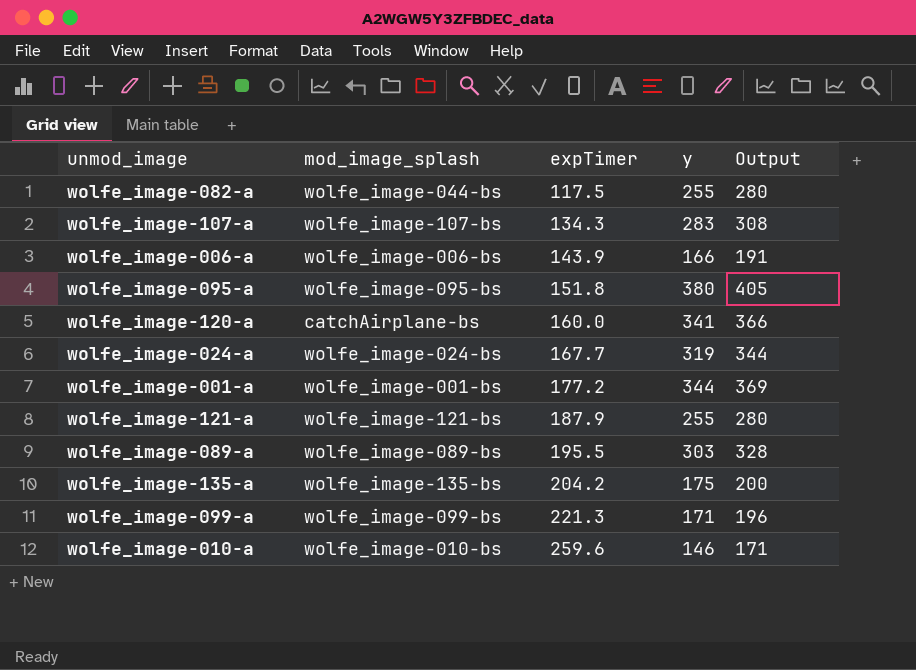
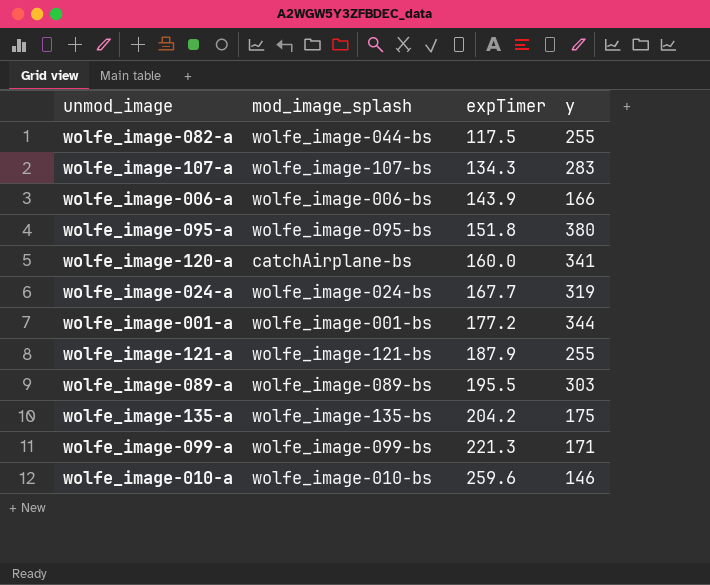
column Output | formula: [y] + 25 -> none

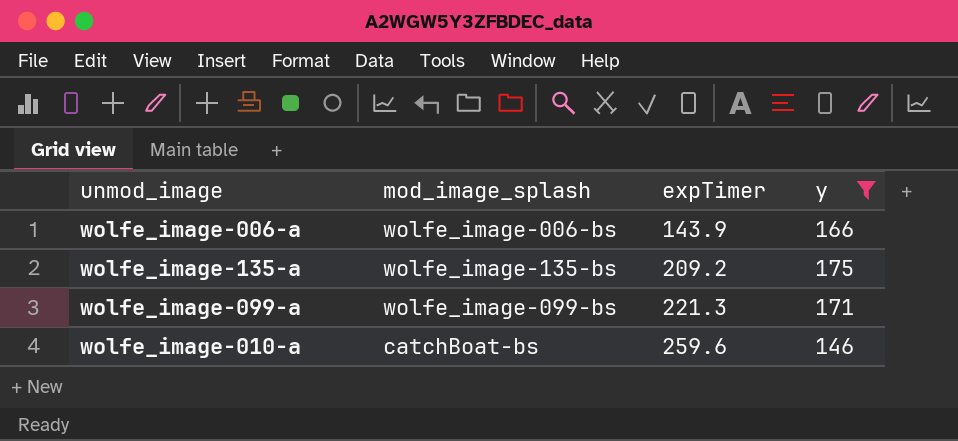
filter: none -> y <= 175
wolfe_image-135-a | expTimer: 204.2 -> 209.2
wolfe_image-010-a | mod_image_splash: wolfe_image-010-bs -> catchBoat-bs

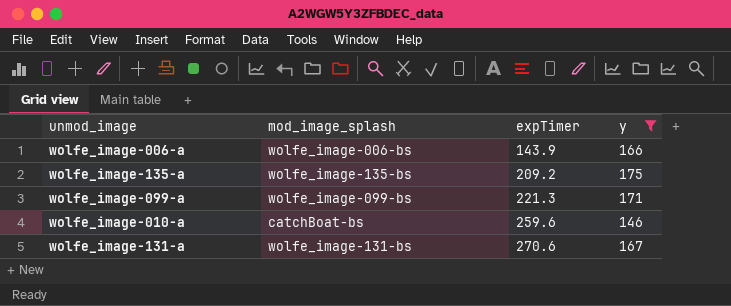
row wolfe_image-131-a: none -> wolfe_image-131-bs | 270.6 | 167

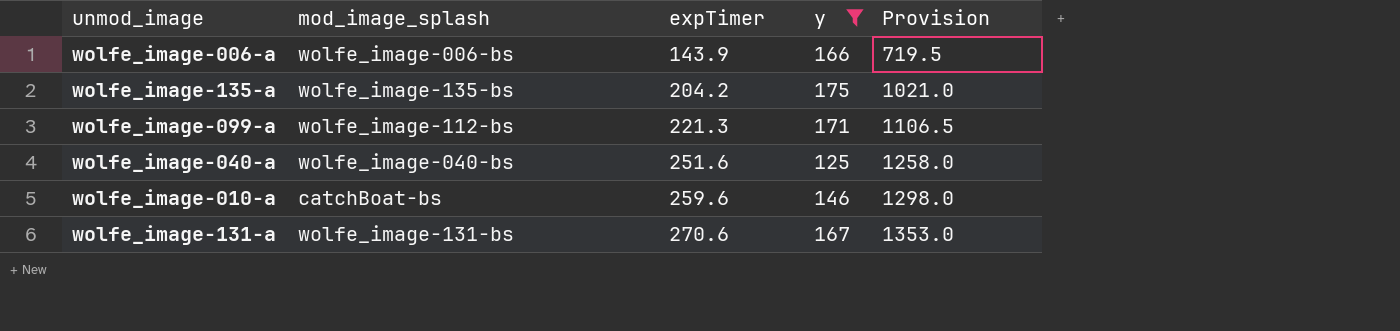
column Provision | formula: none -> [expTimer] * 5
wolfe_image-135-a | expTimer: 209.2 -> 204.2
wolfe_image-099-a | mod_image_splash: wolfe_image-099-bs -> wolfe_image-112-bs
row wolfe_image-040-a: none -> wolfe_image-040-bs | 251.6 | 125 | 1258.0

